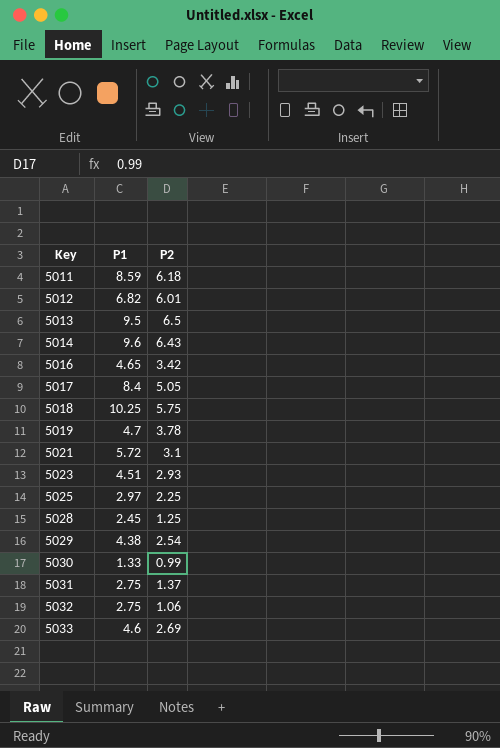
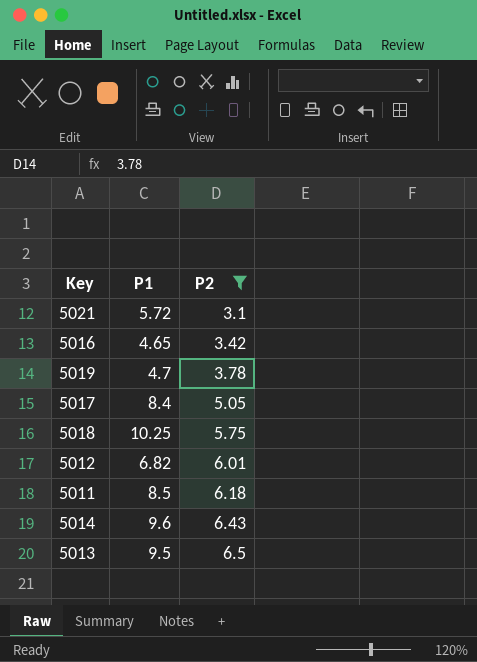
filter: none -> P2 >= 3.1
row order: Key ascending -> P2 ascending
5011 | P1: 8.59 -> 8.5

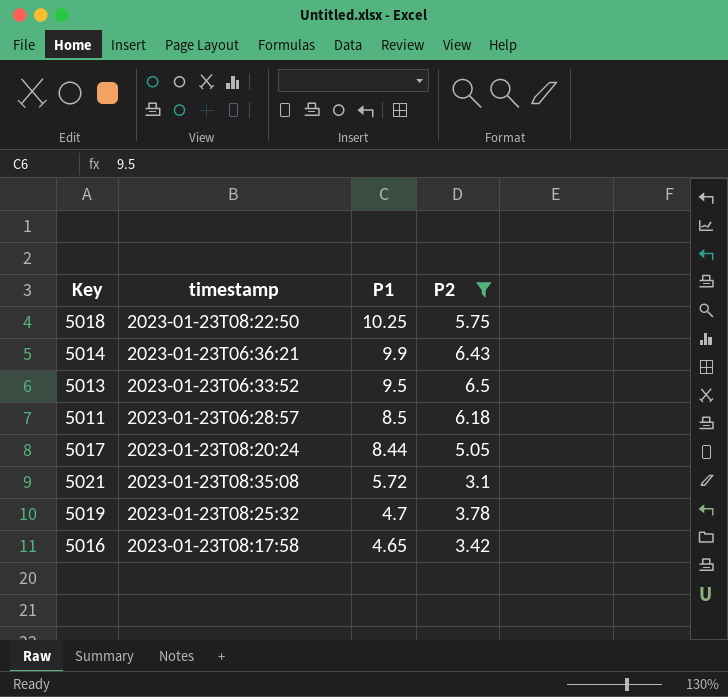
row order: P2 ascending -> P1 descending
column timestamp | position: none -> 2
row 5012: 6.82 | 6.01 -> none
5014 | P1: 9.6 -> 9.9
5017 | P1: 8.4 -> 8.44

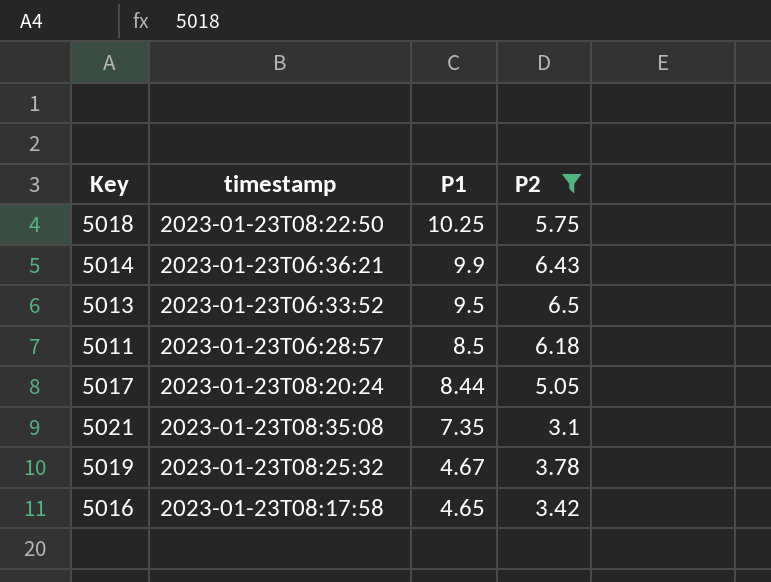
5021 | P1: 5.72 -> 7.35
5019 | P1: 4.7 -> 4.67

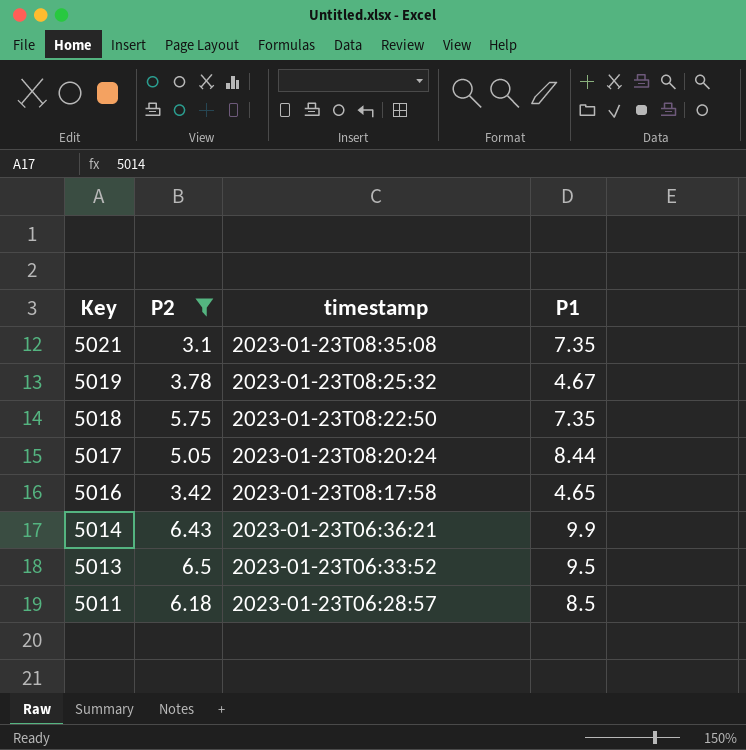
row order: P1 descending -> Key descending
column P2 | position: 4 -> 2
5018 | P1: 10.25 -> 7.35

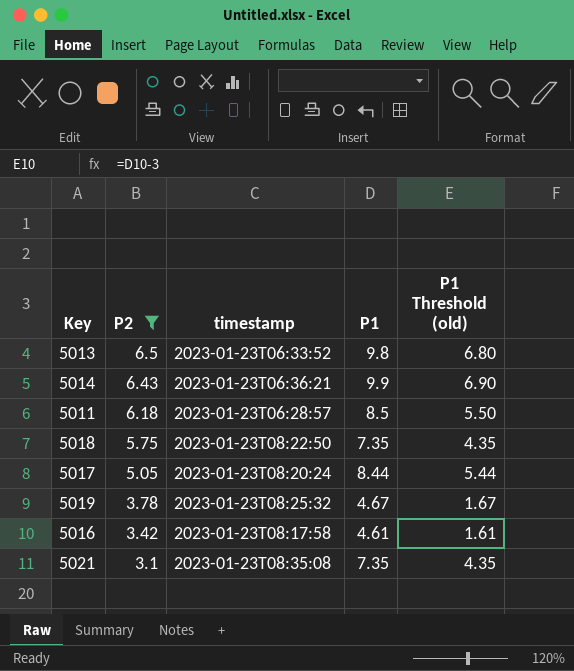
row order: Key descending -> P2 descending
column P1 Threshold (old) | formula: none -> [P1] - 3
5013 | P1: 9.5 -> 9.8
5016 | P1: 4.65 -> 4.61

